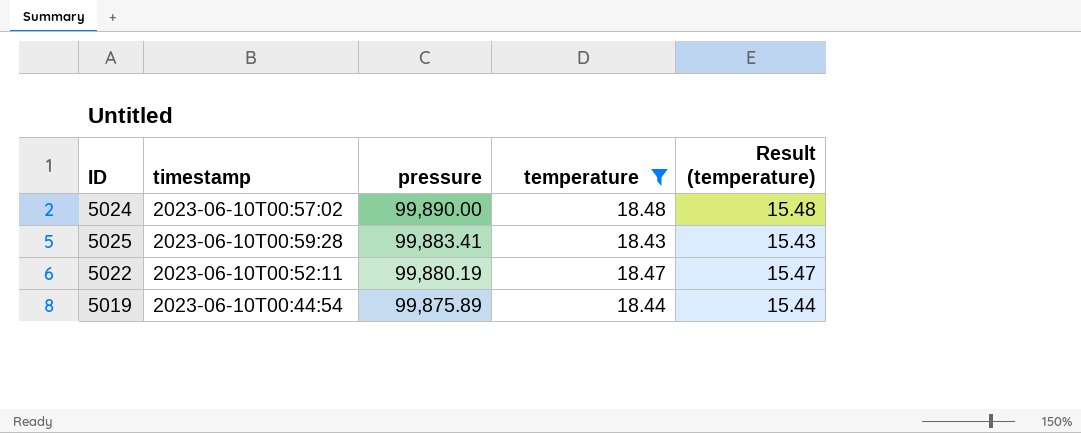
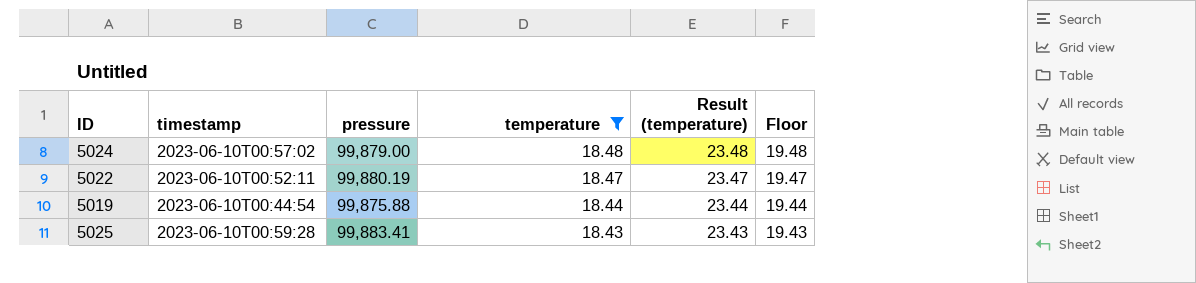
row order: pressure descending -> temperature descending
column Result (temperature) | formula: [temperature] - 3 -> [temperature] + 5
column Floor | formula: none -> [temperature] + 1
5024 | pressure: 99,890.00 -> 99,879.00
5019 | pressure: 99,875.89 -> 99,875.88

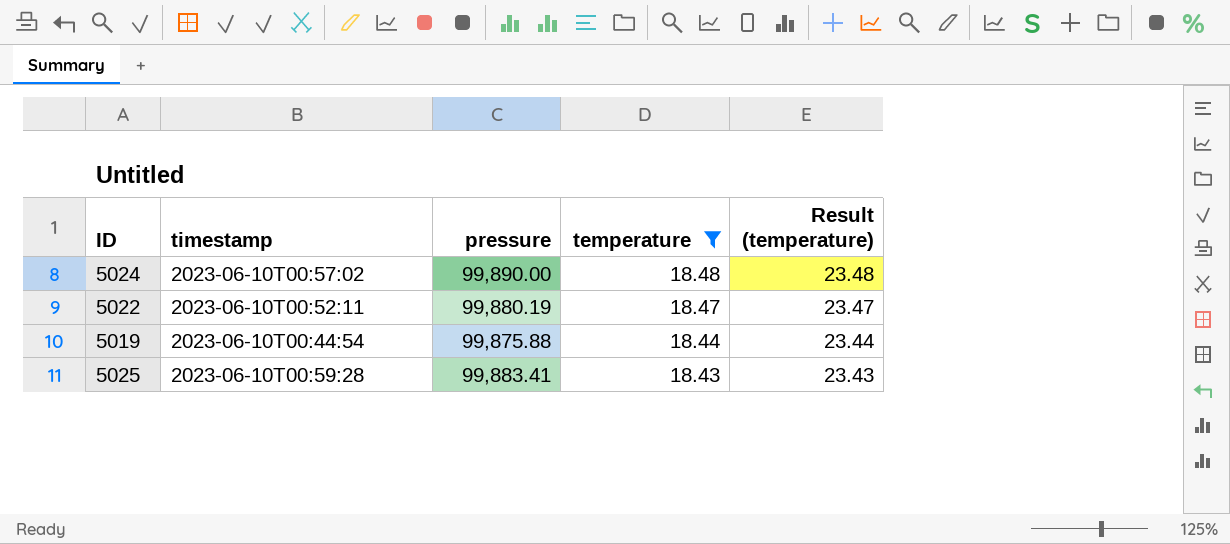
column Floor | formula: [temperature] + 1 -> none
5024 | pressure: 99,879.00 -> 99,890.00

